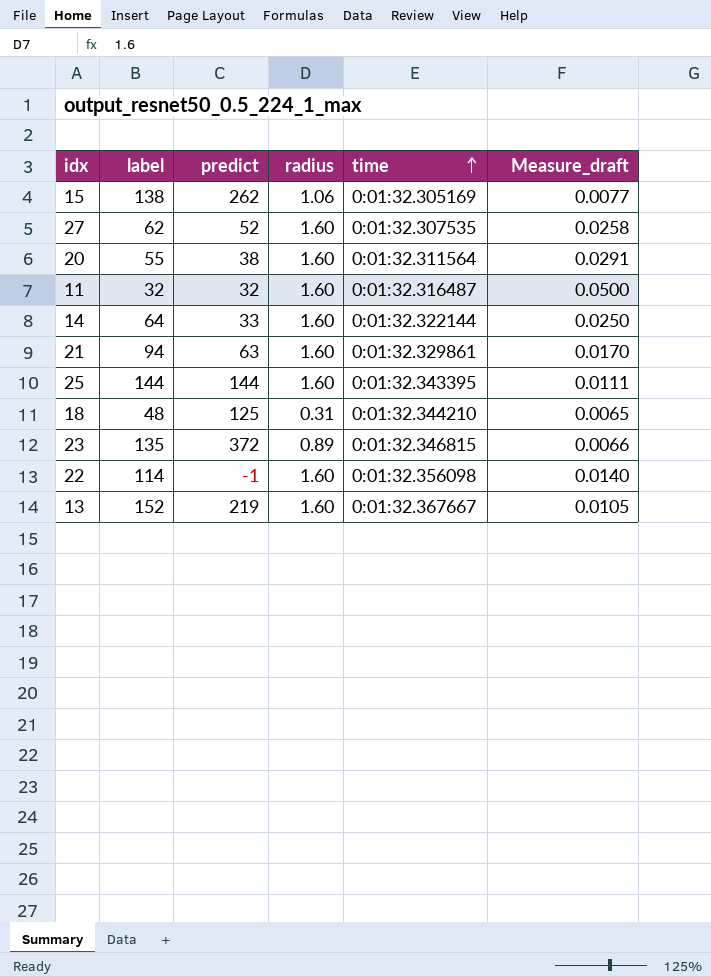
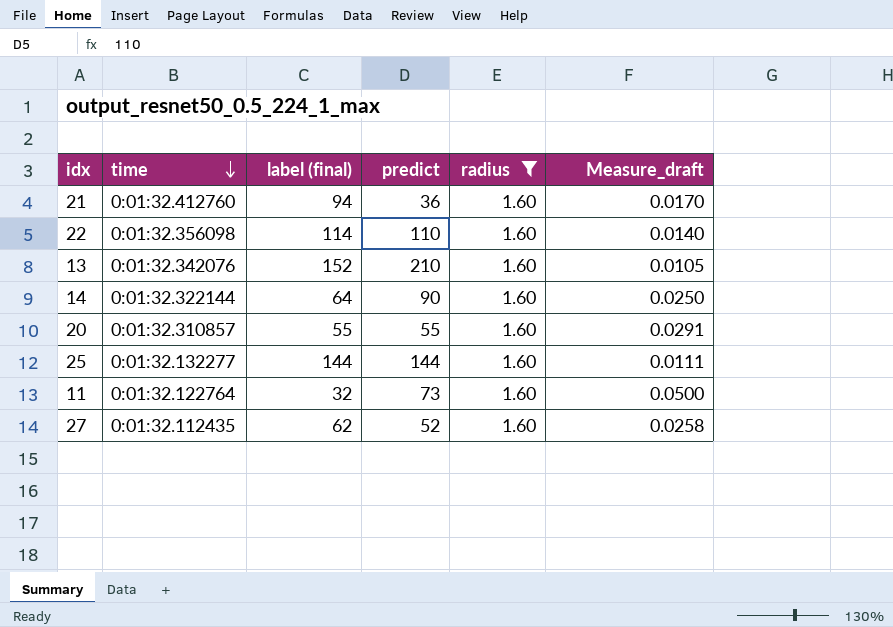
filter: none -> radius = 1.60
row order: time ascending -> time descending
column time | position: 5 -> 2
column name: label -> label (final)
21 | time: 0:01:32.329861 -> 0:01:32.412760
21 | predict: 63 -> 36
22 | predict: -1 -> 110
13 | time: 0:01:32.367667 -> 0:01:32.342076
13 | predict: 219 -> 210
14 | predict: 33 -> 90
20 | time: 0:01:32.311564 -> 0:01:32.310857
20 | predict: 38 -> 55
25 | time: 0:01:32.343395 -> 0:01:32.132277
11 | time: 0:01:32.316487 -> 0:01:32.122764
11 | predict: 32 -> 73
27 | time: 0:01:32.307535 -> 0:01:32.112435

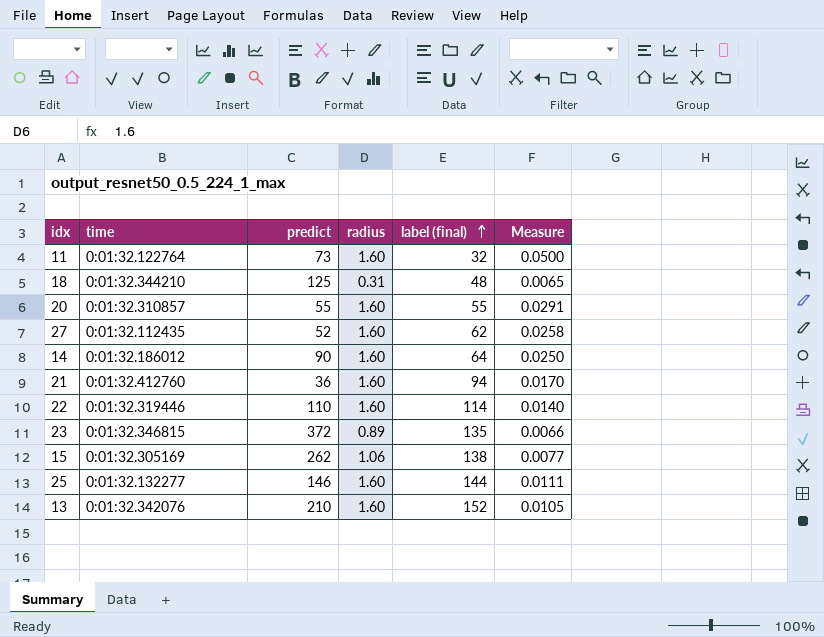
filter: radius = 1.60 -> none
row order: time descending -> label (final) ascending
column label (final) | position: 3 -> 5
column name: Measure_draft -> Measure
14 | time: 0:01:32.322144 -> 0:01:32.186012
22 | time: 0:01:32.356098 -> 0:01:32.319446
25 | predict: 144 -> 146

